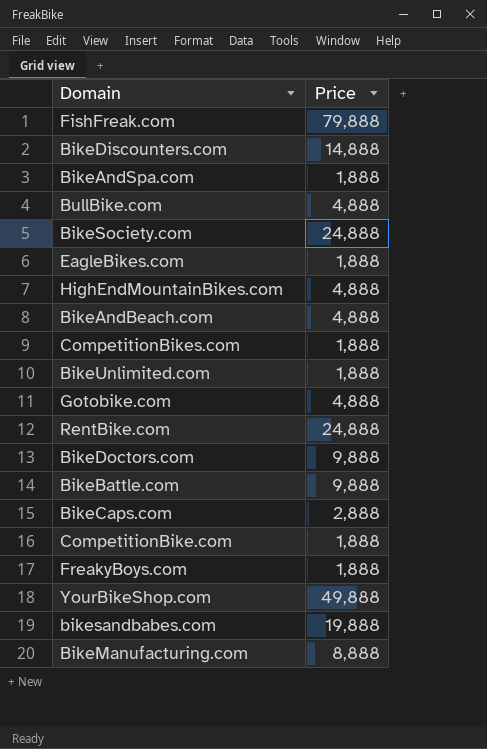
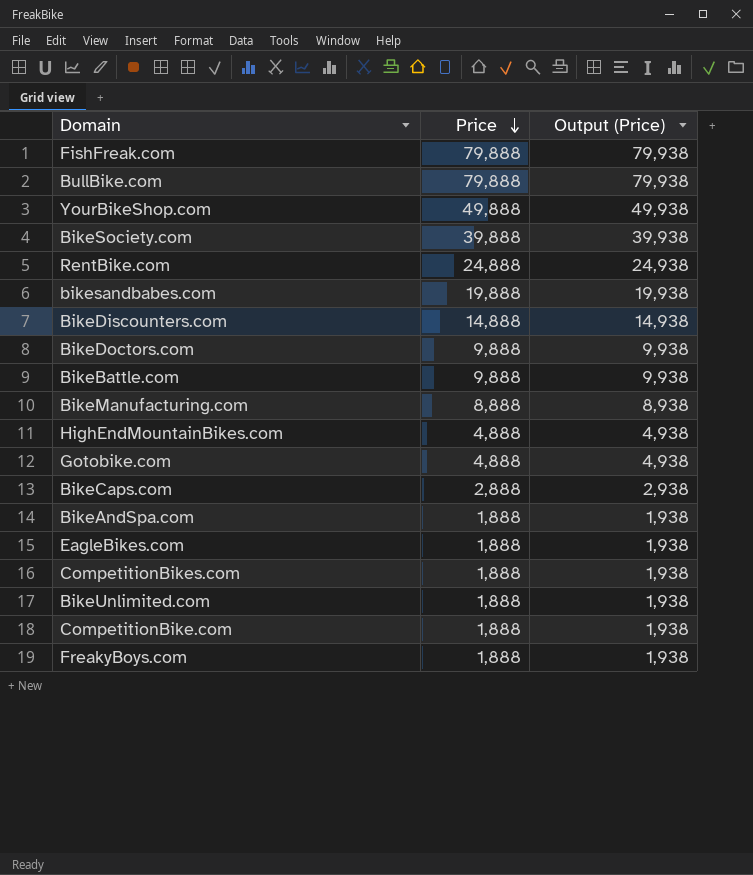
row order: none -> Price descending
column Output (Price) | formula: none -> [Price] + 50
row BikeAndBeach.com: 4,888 -> none
BullBike.com | Price: 4,888 -> 79,888
BikeSociety.com | Price: 24,888 -> 39,888

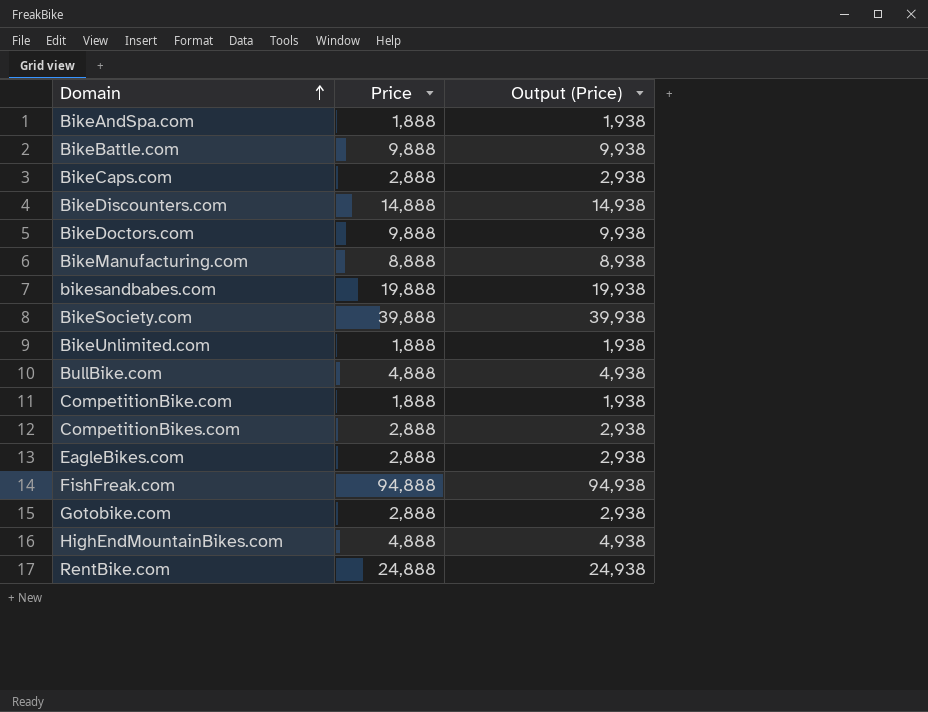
row order: Price descending -> Domain ascending
row YourBikeShop.com: 49,888 | 49,938 -> none
row FreakyBoys.com: 1,888 | 1,938 -> none
BullBike.com | Price: 79,888 -> 4,888
BullBike.com | Output (Price): 79,938 -> 4,938
CompetitionBikes.com | Price: 1,888 -> 2,888
CompetitionBikes.com | Output (Price): 1,938 -> 2,938
EagleBikes.com | Price: 1,888 -> 2,888
EagleBikes.com | Output (Price): 1,938 -> 2,938
FishFreak.com | Price: 79,888 -> 94,888
FishFreak.com | Output (Price): 79,938 -> 94,938
Gotobike.com | Price: 4,888 -> 2,888
Gotobike.com | Output (Price): 4,938 -> 2,938

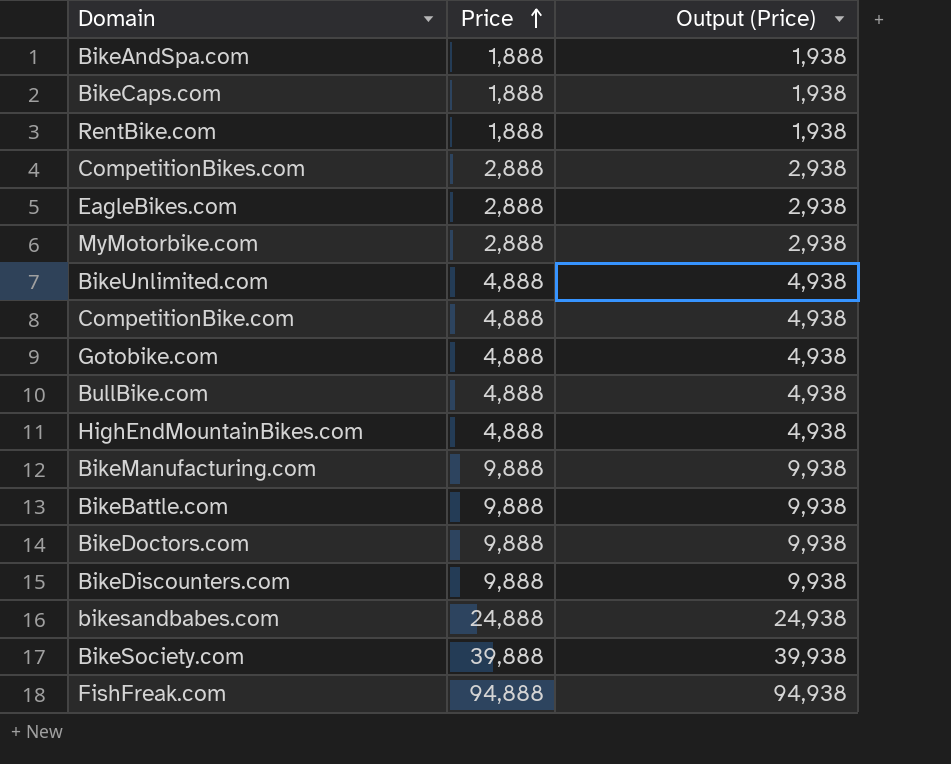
row order: Domain ascending -> Price ascending
BikeCaps.com | Price: 2,888 -> 1,888
BikeCaps.com | Output (Price): 2,938 -> 1,938
RentBike.com | Price: 24,888 -> 1,888
RentBike.com | Output (Price): 24,938 -> 1,938
row MyMotorbike.com: none -> 2,888 | 2,938
BikeUnlimited.com | Price: 1,888 -> 4,888
BikeUnlimited.com | Output (Price): 1,938 -> 4,938
CompetitionBike.com | Price: 1,888 -> 4,888
CompetitionBike.com | Output (Price): 1,938 -> 4,938
Gotobike.com | Price: 2,888 -> 4,888
Gotobike.com | Output (Price): 2,938 -> 4,938
BikeManufacturing.com | Price: 8,888 -> 9,888
BikeManufacturing.com | Output (Price): 8,938 -> 9,938
BikeDiscounters.com | Price: 14,888 -> 9,888
BikeDiscounters.com | Output (Price): 14,938 -> 9,938
bikesandbabes.com | Price: 19,888 -> 24,888
bikesandbabes.com | Output (Price): 19,938 -> 24,938

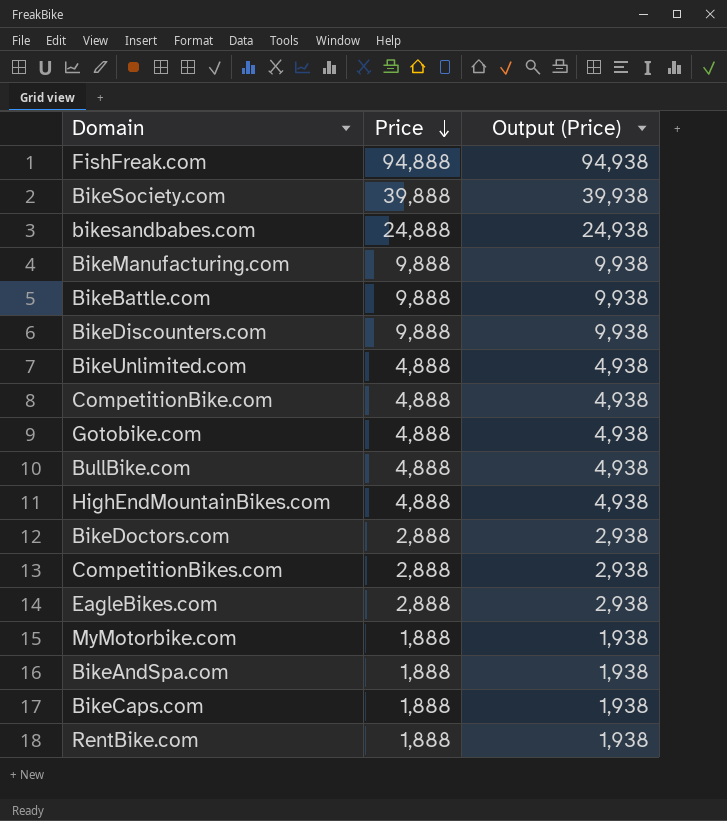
row order: Price ascending -> Price descending
BikeDoctors.com | Price: 9,888 -> 2,888
BikeDoctors.com | Output (Price): 9,938 -> 2,938
MyMotorbike.com | Price: 2,888 -> 1,888
MyMotorbike.com | Output (Price): 2,938 -> 1,938

